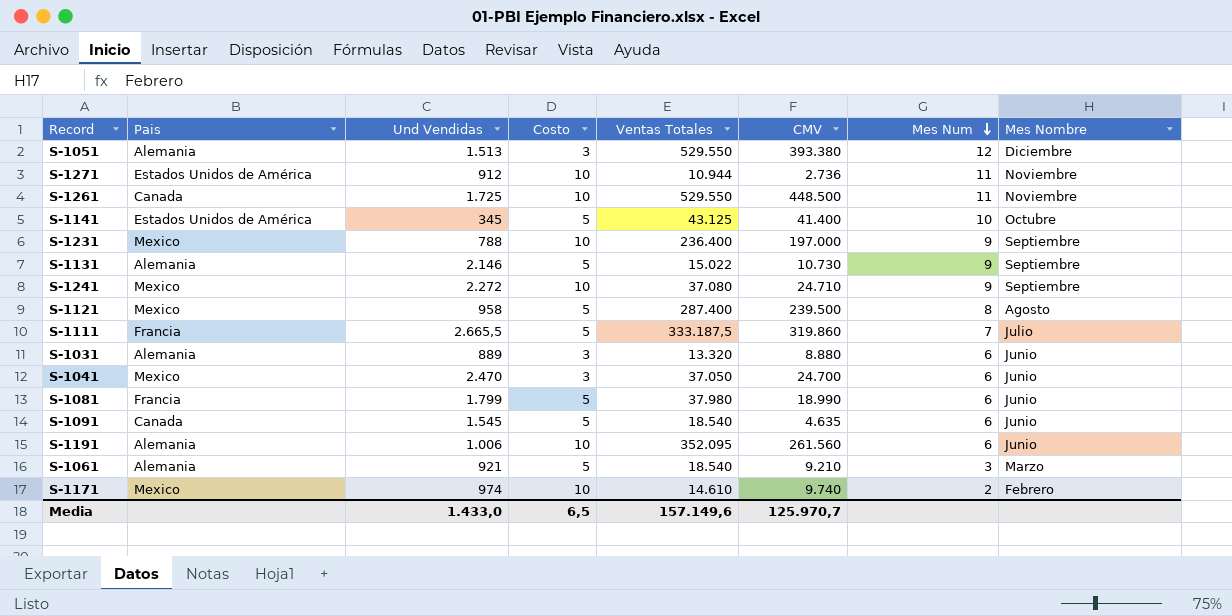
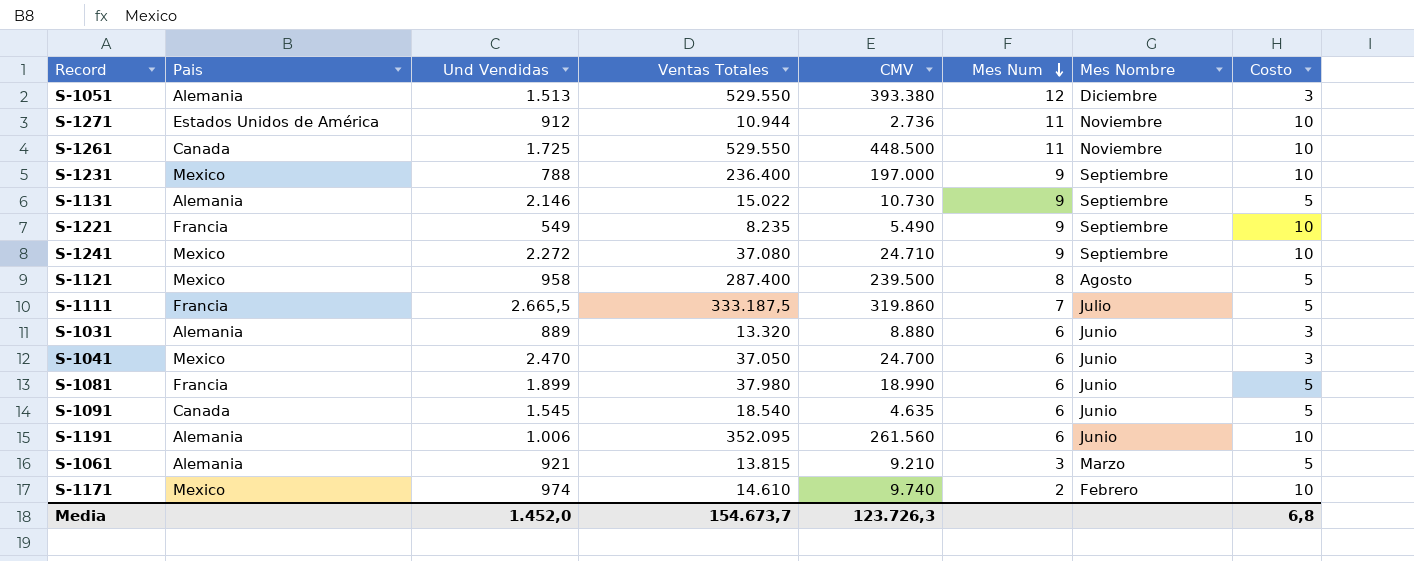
column Costo | position: 4 -> 8
row S-1141: Estados Unidos de América | 345 | 5 | 43.125 | 41.400 | 10 | Octubre -> none
row S-1221: none -> Francia | 549 | 8.235 | 5.490 | 9 | Septiembre | 10
S-1081 | Und Vendidas: 1.799 -> 1.899
S-1061 | Ventas Totales: 18.540 -> 13.815
Media | Und Vendidas: 1.433,0 -> 1.452,0
Media | Ventas Totales: 157.149,6 -> 154.673,7
Media | CMV: 125.970,7 -> 123.726,3
Media | Costo: 6,5 -> 6,8

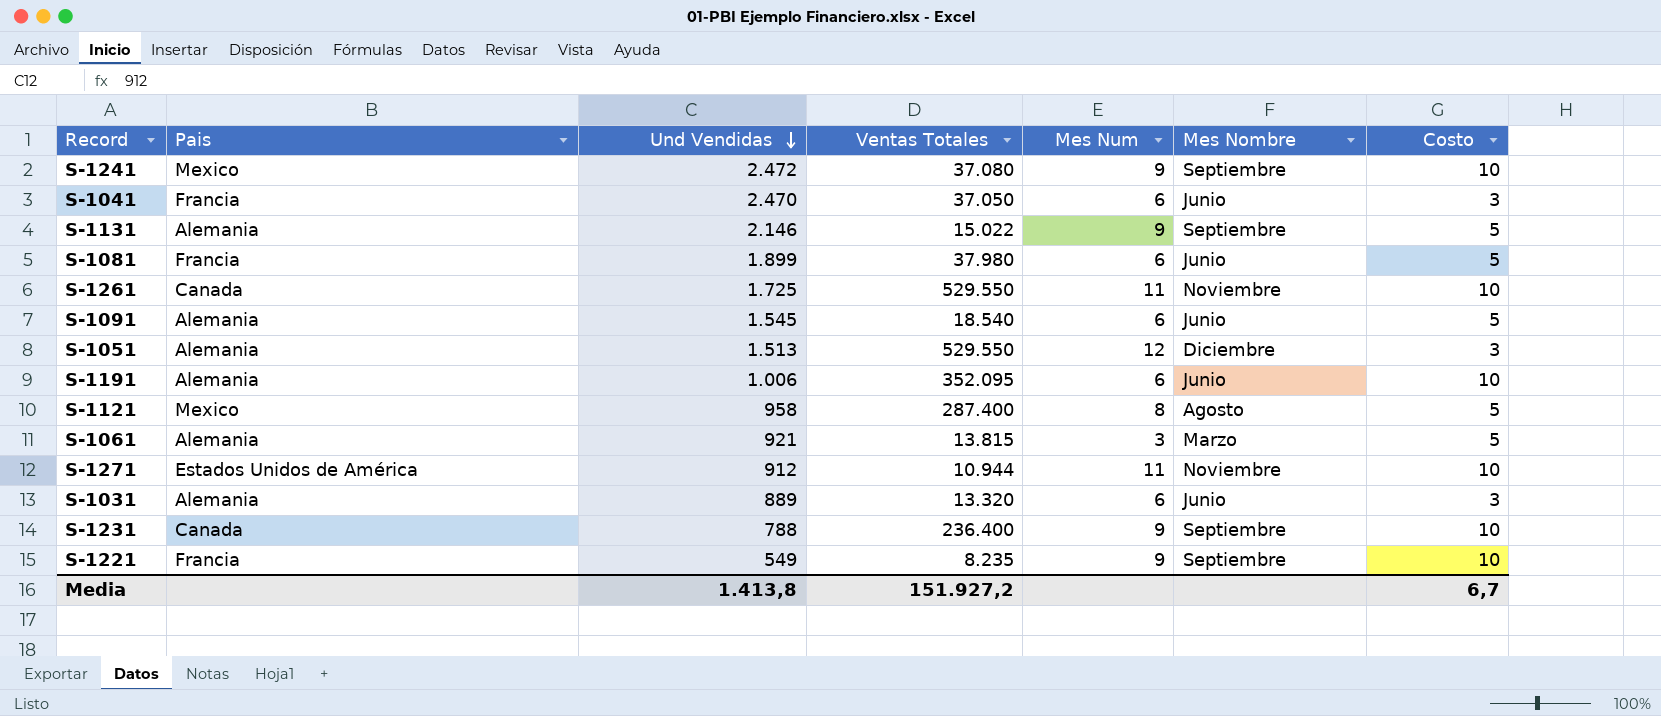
row order: Mes Num descending -> Und Vendidas descending
column CMV | position: 5 -> none
row S-1111: Francia | 2.665,5 | 333.187,5 | 319.860 | 7 | Julio | 5 -> none
row S-1171: Mexico | 974 | 14.610 | 9.740 | 2 | Febrero | 10 -> none
S-1241 | Und Vendidas: 2.272 -> 2.472
S-1041 | Pais: Mexico -> Francia
S-1091 | Pais: Canada -> Alemania
S-1231 | Pais: Mexico -> Canada
Media | Und Vendidas: 1.452,0 -> 1.413,8
Media | Ventas Totales: 154.673,7 -> 151.927,2
Media | Costo: 6,8 -> 6,7

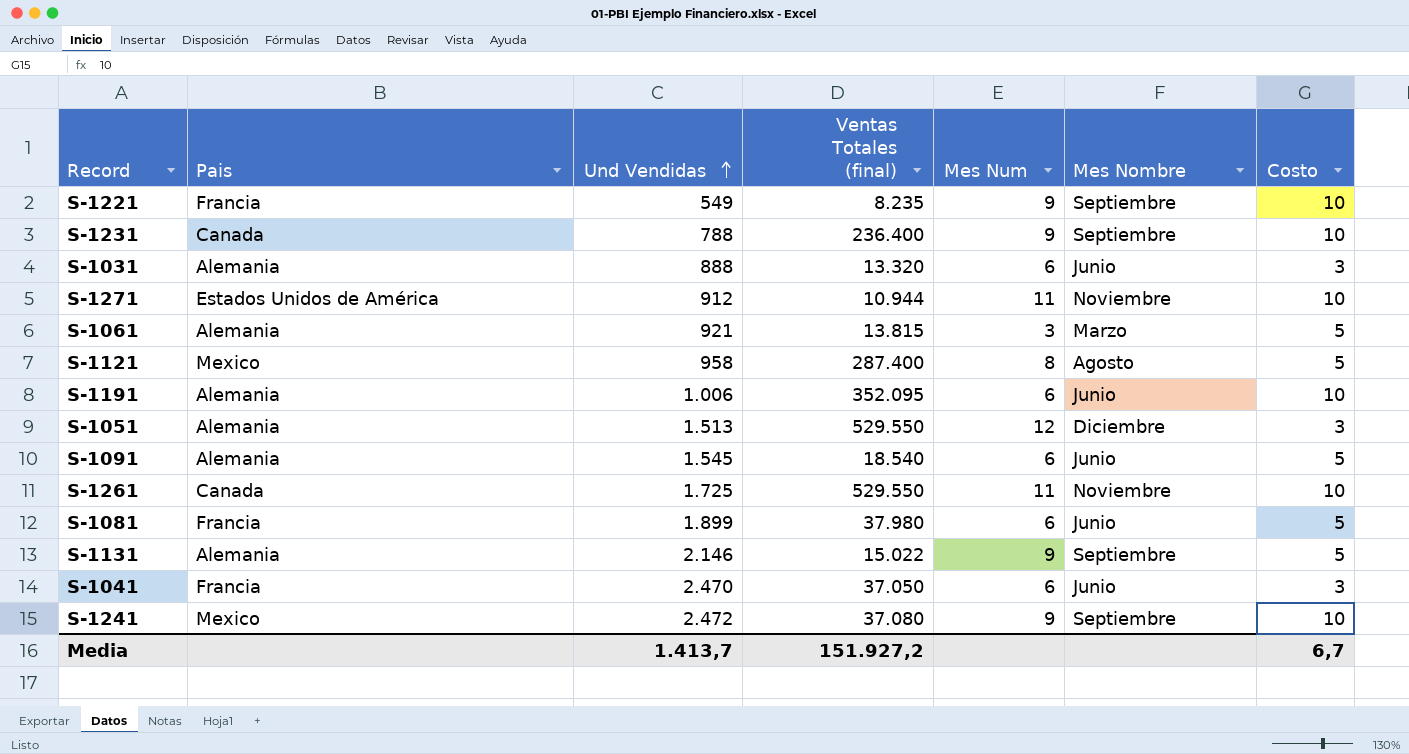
row order: Und Vendidas descending -> Und Vendidas ascending
column name: Ventas Totales -> Ventas Totales (final)
S-1031 | Und Vendidas: 889 -> 888
Media | Und Vendidas: 1.413,8 -> 1.413,7

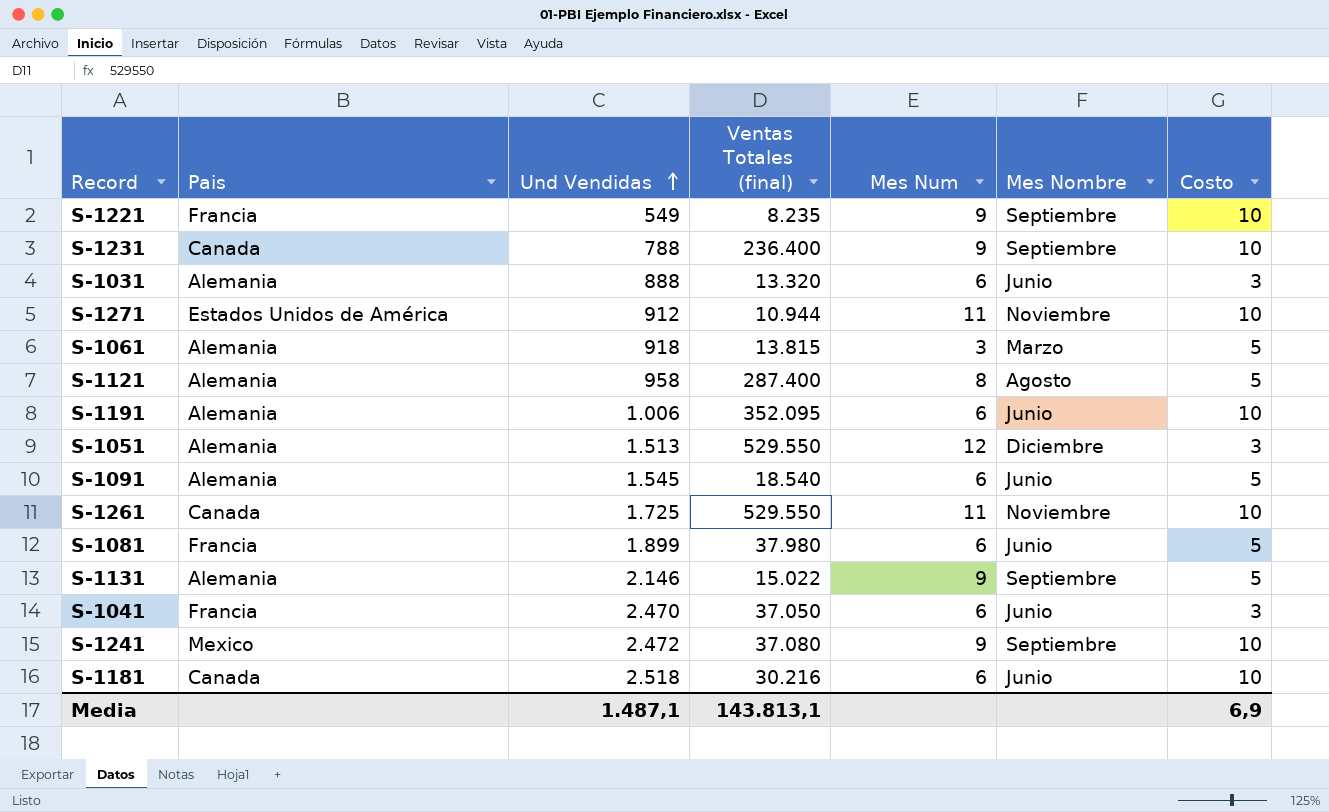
S-1061 | Und Vendidas: 921 -> 918
S-1121 | Pais: Mexico -> Alemania
row S-1181: none -> Canada | 2.518 | 30.216 | 6 | Junio | 10
Media | Und Vendidas: 1.413,7 -> 1.487,1
Media | Ventas Totales (final): 151.927,2 -> 143.813,1
Media | Costo: 6,7 -> 6,9

